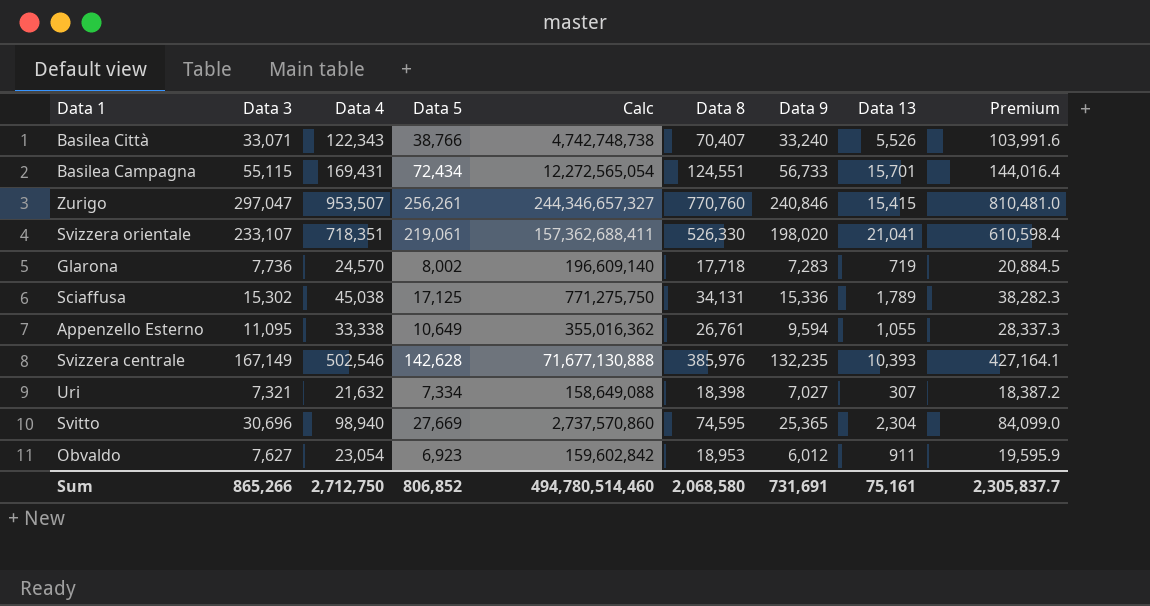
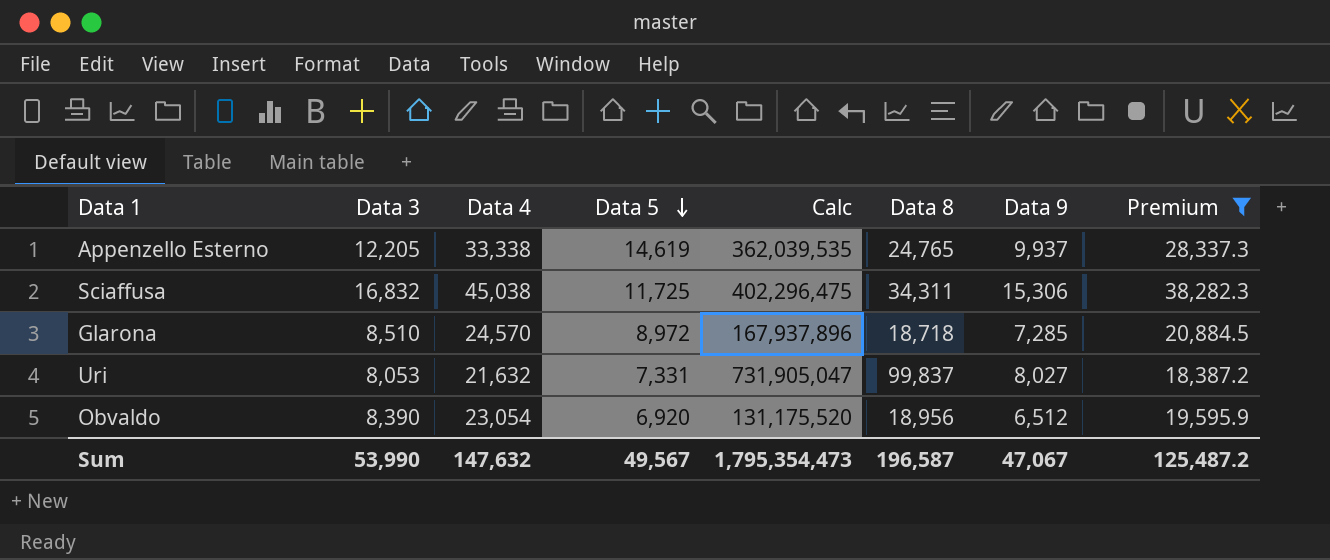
filter: none -> Premium <= 38,282.3
row order: none -> Data 5 descending
column Data 13 | formula: [Data 5] - [Data 9] -> none
column Calc | formula: [Data 4] * [Data 5] -> [Data 5] * [Data 8]
Appenzello Esterno | Data 3: 11,095 -> 12,205
Appenzello Esterno | Data 5: 10,649 -> 14,619
Appenzello Esterno | Data 8: 26,761 -> 24,765
Appenzello Esterno | Data 9: 9,594 -> 9,937
Sciaffusa | Data 3: 15,302 -> 16,832
Sciaffusa | Data 5: 17,125 -> 11,725
Sciaffusa | Data 8: 34,131 -> 34,311
Sciaffusa | Data 9: 15,336 -> 15,306
Glarona | Data 3: 7,736 -> 8,510
Glarona | Data 5: 8,002 -> 8,972
Glarona | Data 8: 17,718 -> 18,718
Glarona | Data 9: 7,283 -> 7,285
Uri | Data 3: 7,321 -> 8,053
Uri | Data 5: 7,334 -> 7,331
Uri | Data 8: 18,398 -> 99,837
Uri | Data 9: 7,027 -> 8,027
Obvaldo | Data 3: 7,627 -> 8,390
Obvaldo | Data 5: 6,923 -> 6,920
Obvaldo | Data 8: 18,953 -> 18,956
Obvaldo | Data 9: 6,012 -> 6,512
Sum | Data 3: 865,266 -> 53,990
Sum | Data 4: 2,712,750 -> 147,632
Sum | Data 5: 806,852 -> 49,567
Sum | Calc: 494,780,514,460 -> 1,795,354,473
Sum | Data 8: 2,068,580 -> 196,587
Sum | Data 9: 731,691 -> 47,067
Sum | Premium: 2,305,837.7 -> 125,487.2

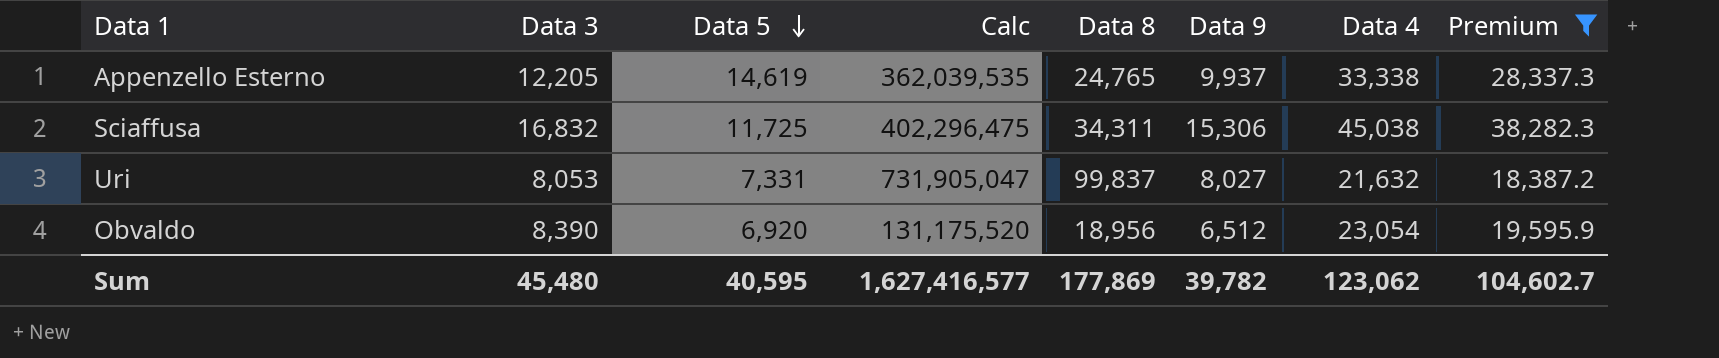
column Data 4 | position: 3 -> 7
row Glarona: 8,510 | 24,570 | 8,972 | 167,937,896 | 18,718 | 7,285 | 20,884.5 -> none
Sum | Data 3: 53,990 -> 45,480
Sum | Data 5: 49,567 -> 40,595
Sum | Calc: 1,795,354,473 -> 1,627,416,577
Sum | Data 8: 196,587 -> 177,869
Sum | Data 9: 47,067 -> 39,782
Sum | Data 4: 147,632 -> 123,062
Sum | Premium: 125,487.2 -> 104,602.7

